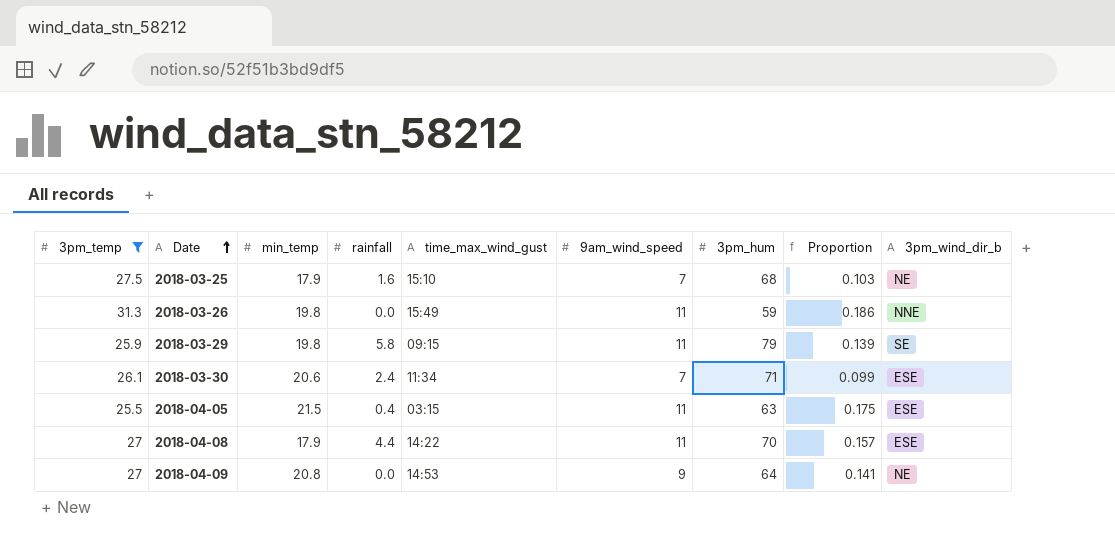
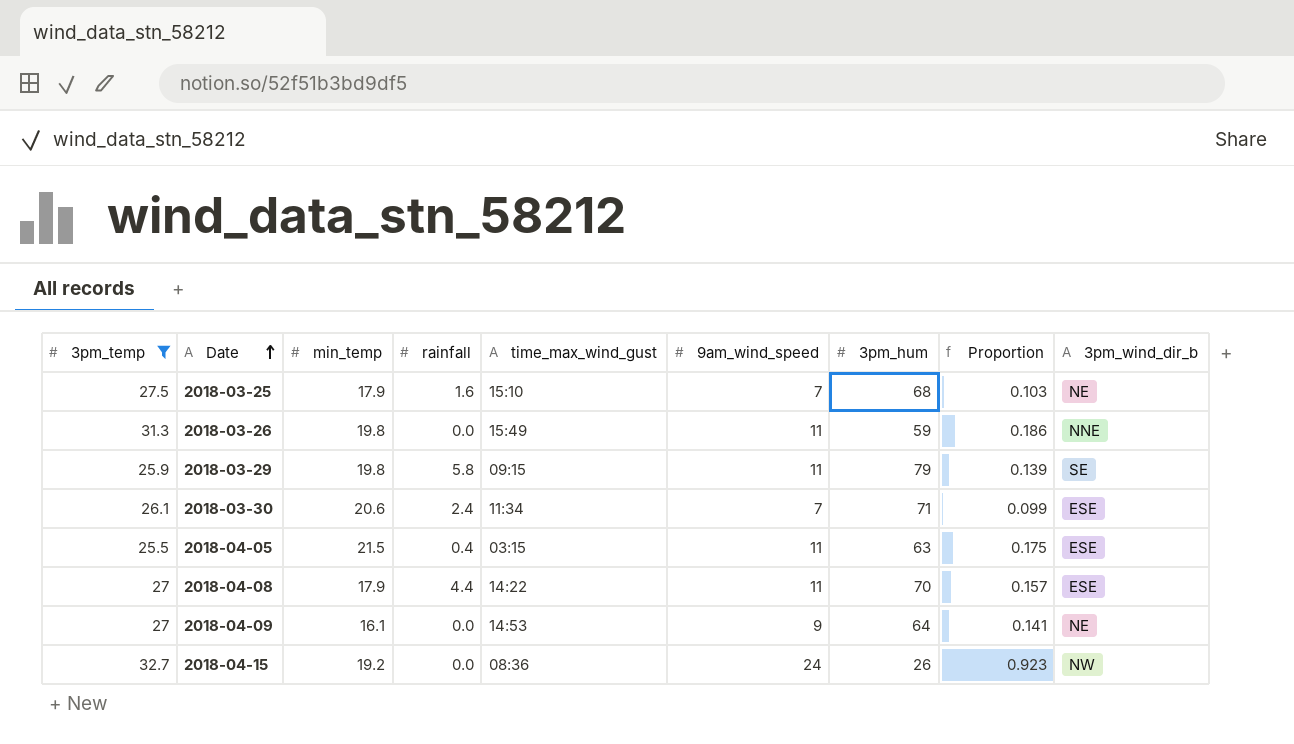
2018-04-09 | min_temp: 20.8 -> 16.1
row 2018-04-15: none -> 32.7 | 19.2 | 0.0 | 08:36 | 24 | 26 | 0.923 | NW

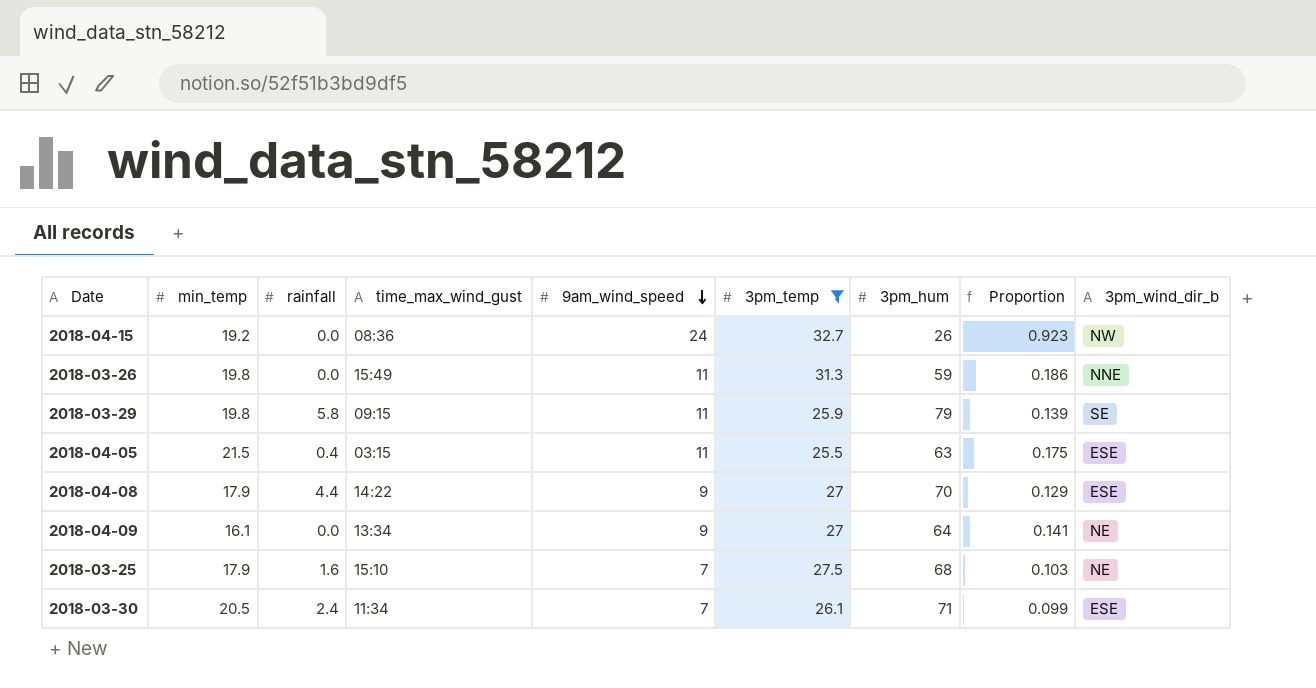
row order: Date ascending -> 9am_wind_speed descending
column 3pm_temp | position: 1 -> 6
2018-04-08 | 9am_wind_speed: 11 -> 9
2018-04-08 | Proportion: 0.157 -> 0.129
2018-04-09 | time_max_wind_gust: 14:53 -> 13:34
2018-03-30 | min_temp: 20.6 -> 20.5

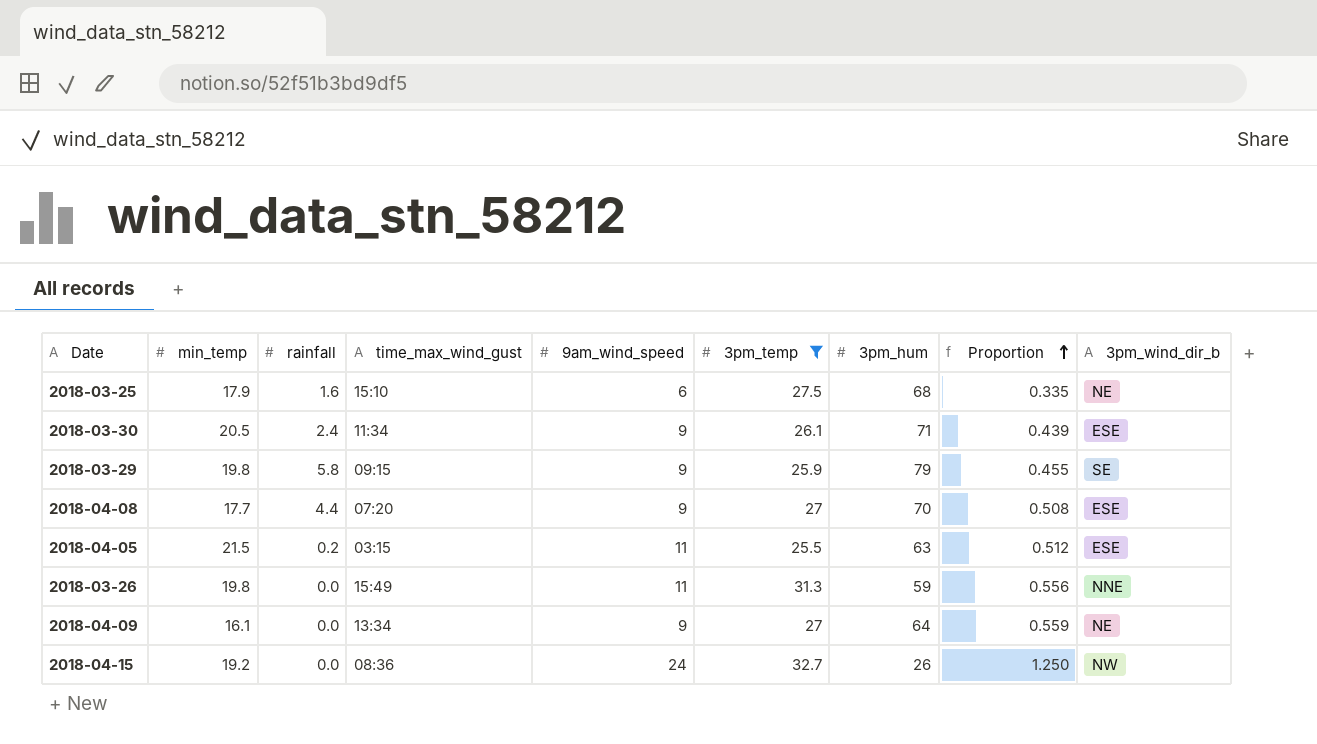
row order: 9am_wind_speed descending -> Proportion ascending
column Proportion | formula: [9am_wind_speed] / [3pm_hum] -> [9am_wind_speed] / [min_temp]
2018-03-25 | 9am_wind_speed: 7 -> 6
2018-03-30 | 9am_wind_speed: 7 -> 9
2018-03-29 | 9am_wind_speed: 11 -> 9
2018-04-08 | min_temp: 17.9 -> 17.7
2018-04-08 | time_max_wind_gust: 14:22 -> 07:20
2018-04-05 | rainfall: 0.4 -> 0.2

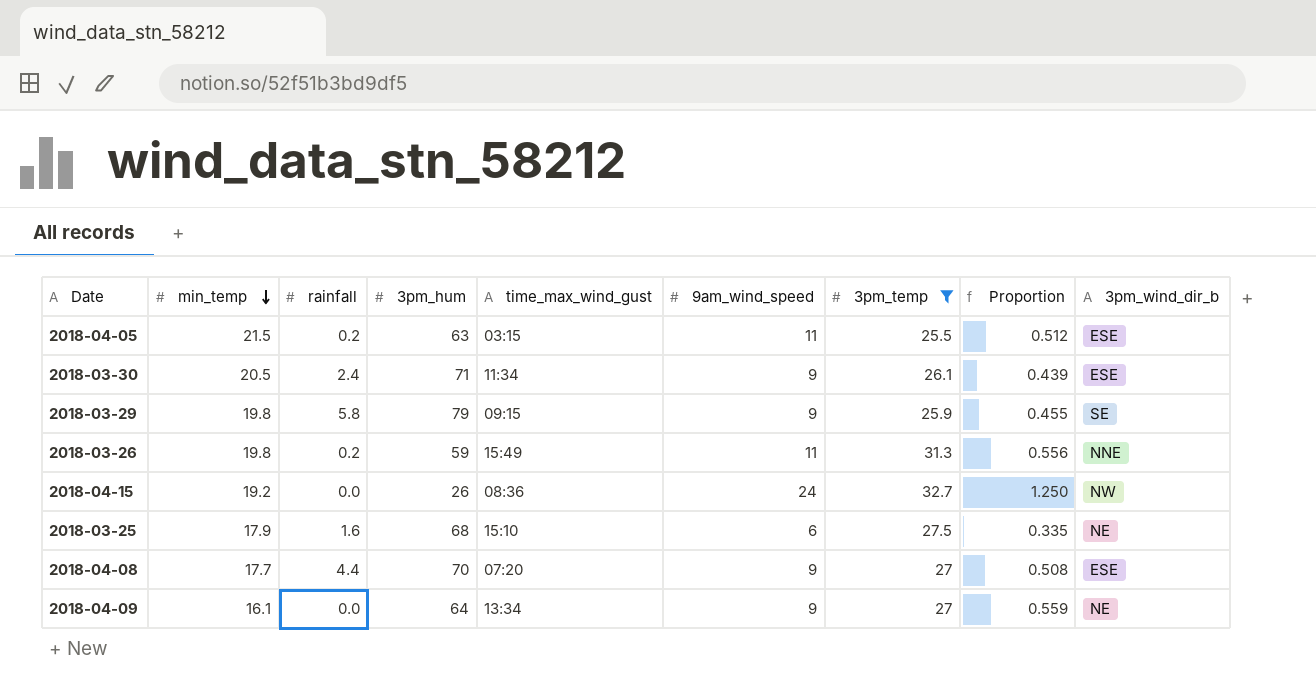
row order: Proportion ascending -> min_temp descending
column 3pm_hum | position: 7 -> 4
2018-03-26 | rainfall: 0.0 -> 0.2

